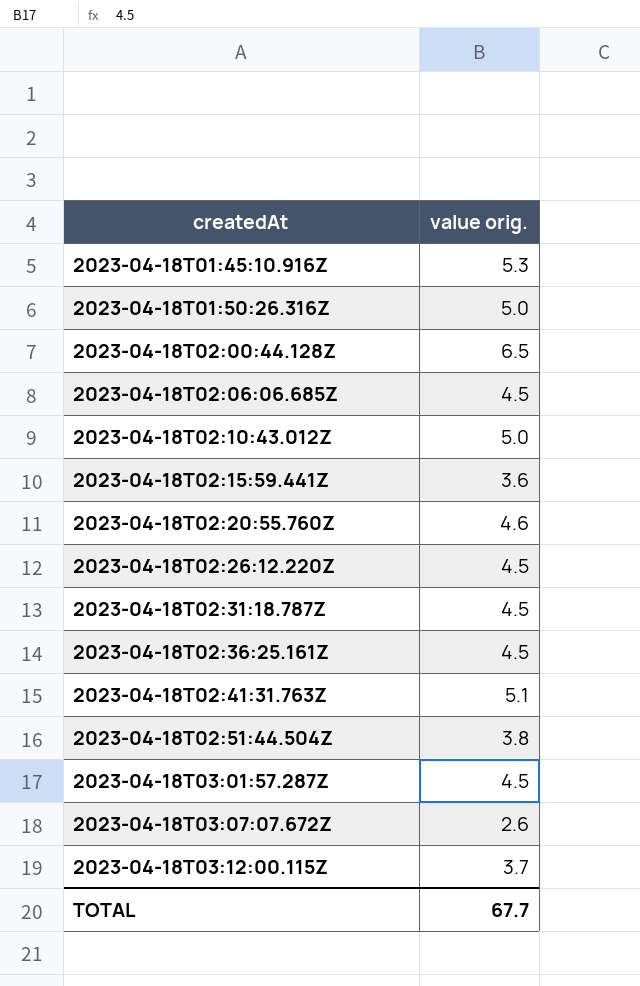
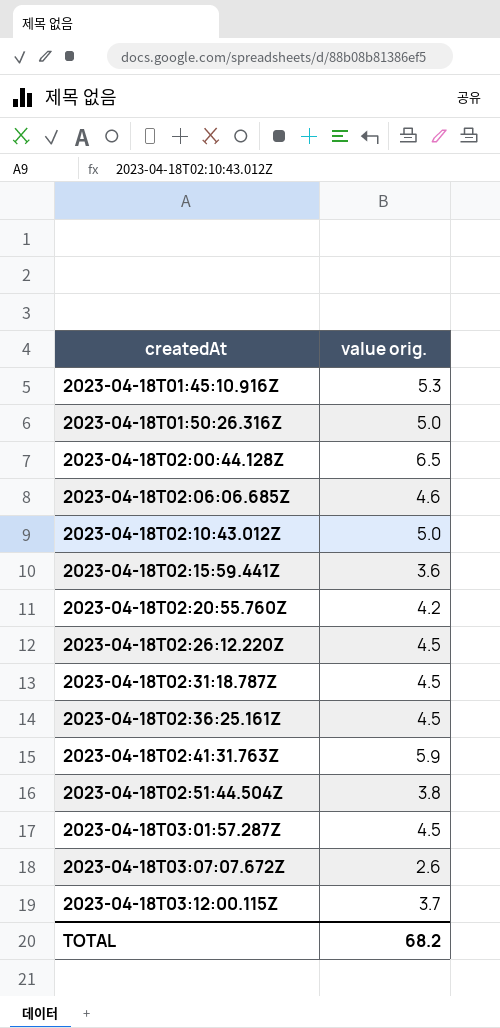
2023-04-18T02:06:06.685Z | value orig.: 4.5 -> 4.6
2023-04-18T02:20:55.760Z | value orig.: 4.6 -> 4.2
2023-04-18T02:41:31.763Z | value orig.: 5.1 -> 5.9
TOTAL | value orig.: 67.7 -> 68.2

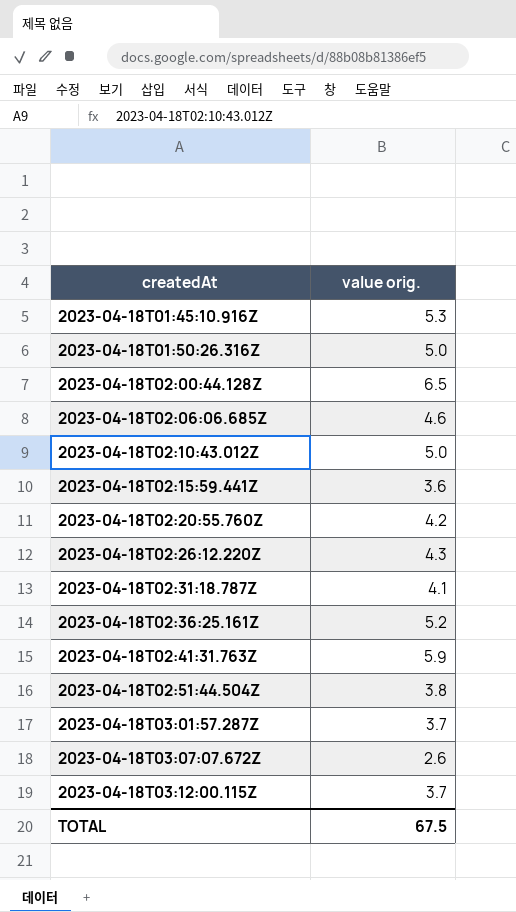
2023-04-18T02:26:12.220Z | value orig.: 4.5 -> 4.3
2023-04-18T02:31:18.787Z | value orig.: 4.5 -> 4.1
2023-04-18T02:36:25.161Z | value orig.: 4.5 -> 5.2
2023-04-18T03:01:57.287Z | value orig.: 4.5 -> 3.7
TOTAL | value orig.: 68.2 -> 67.5

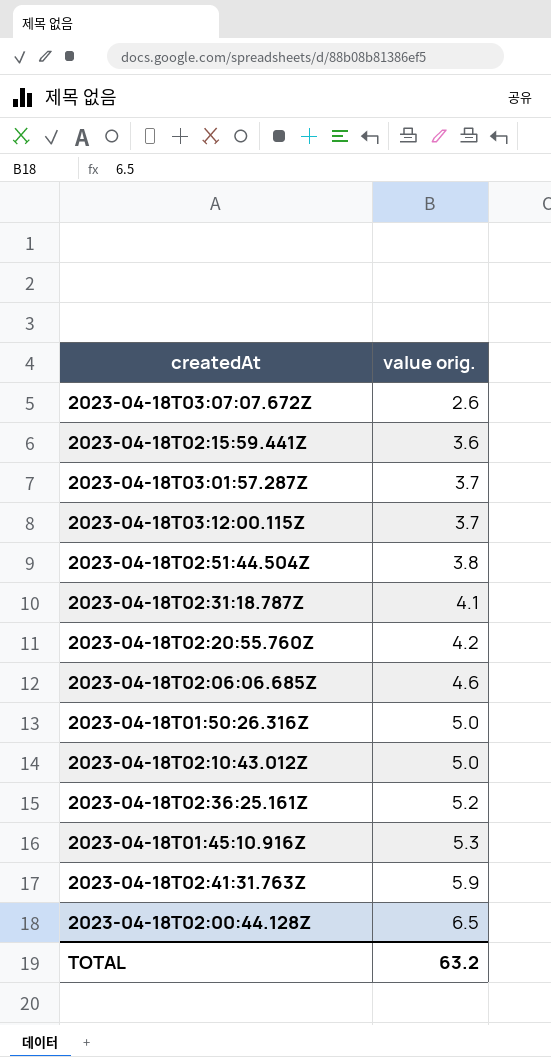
row order: createdAt ascending -> value orig. ascending
row 2023-04-18T02:26:12.220Z: 4.3 -> none
TOTAL | value orig.: 67.5 -> 63.2

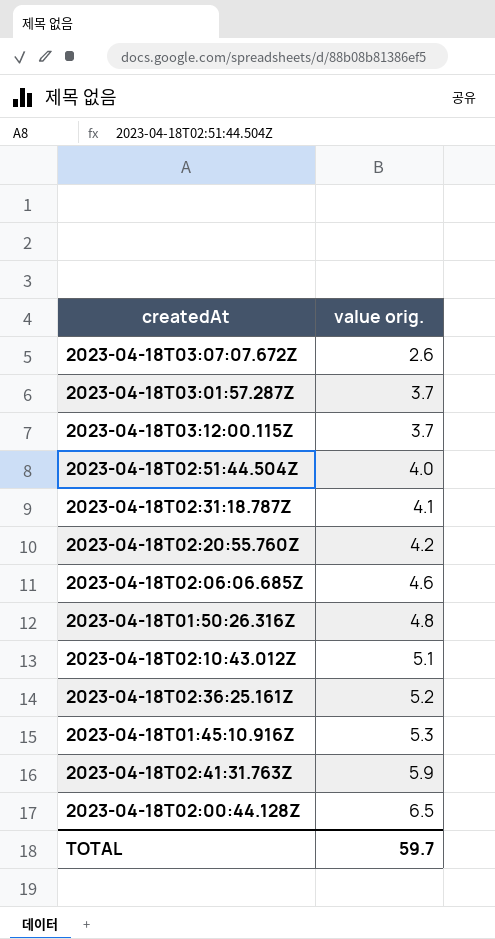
row 2023-04-18T02:15:59.441Z: 3.6 -> none
2023-04-18T02:51:44.504Z | value orig.: 3.8 -> 4.0
2023-04-18T01:50:26.316Z | value orig.: 5.0 -> 4.8
2023-04-18T02:10:43.012Z | value orig.: 5.0 -> 5.1
TOTAL | value orig.: 63.2 -> 59.7

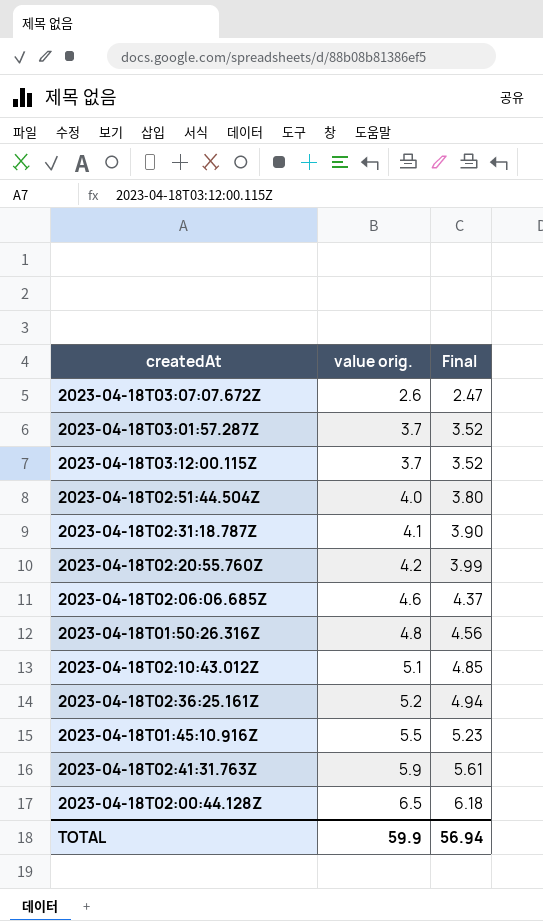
column Final | formula: none -> [value orig.] * 0.95
2023-04-18T01:45:10.916Z | value orig.: 5.3 -> 5.5
TOTAL | value orig.: 59.7 -> 59.9

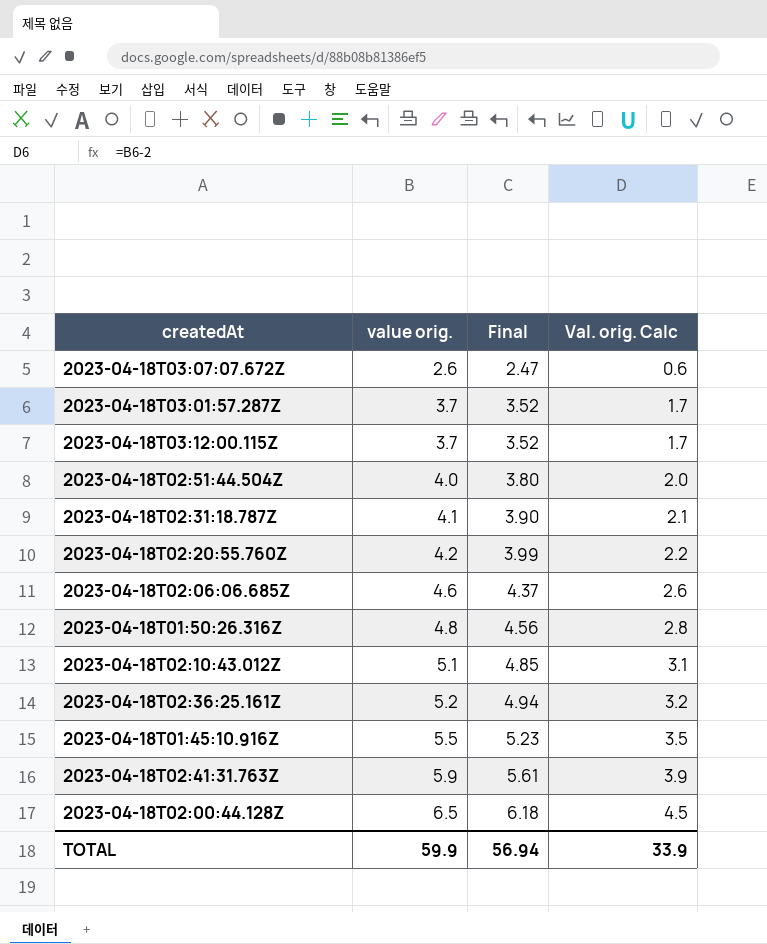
column Val. orig. Calc | formula: none -> [value orig.] - 2

